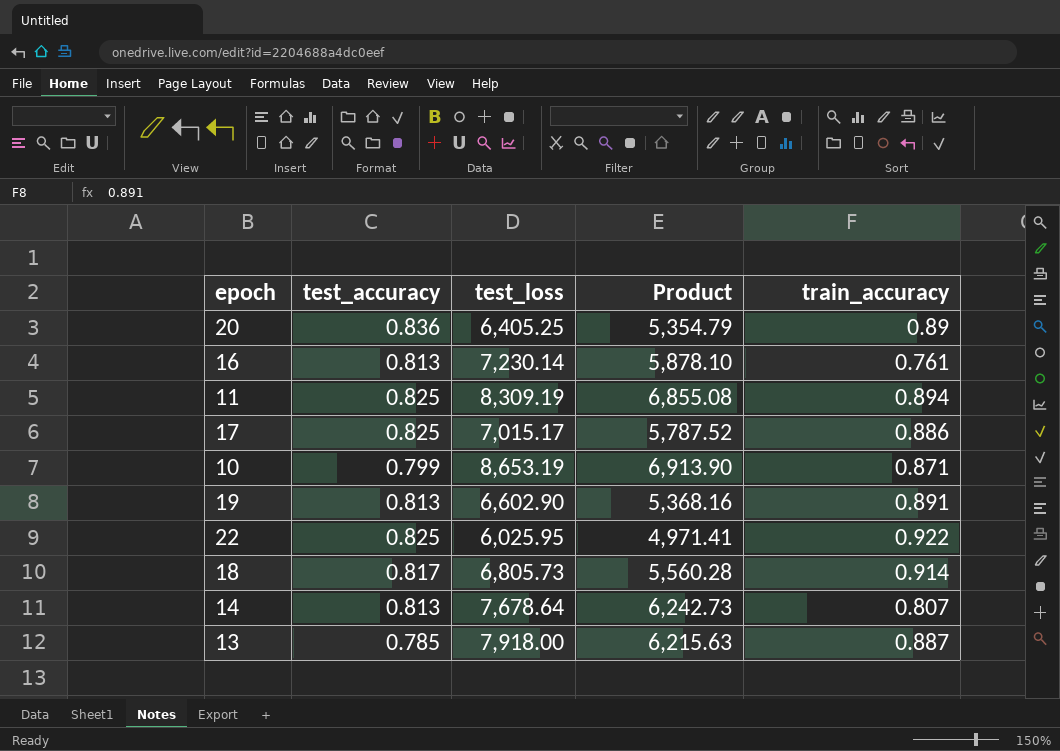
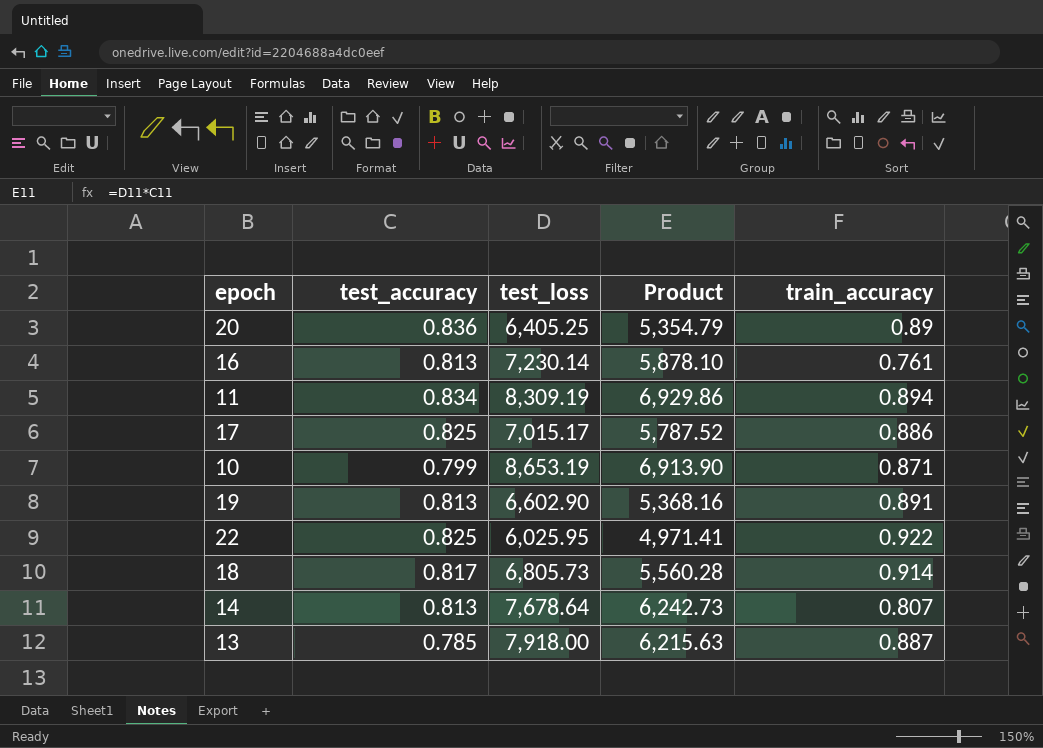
11 | test_accuracy: 0.825 -> 0.834
11 | Product: 6,855.08 -> 6,929.86

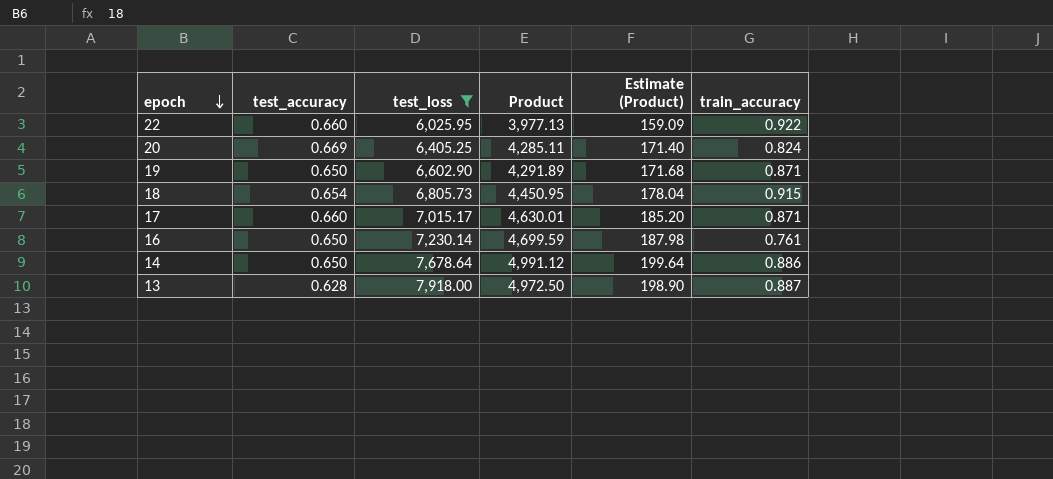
filter: none -> test_loss <= 7,918.00
row order: none -> epoch descending
column Estimate (Product) | formula: none -> [Product] * 0.04
22 | test_accuracy: 0.825 -> 0.660
22 | Product: 4,971.41 -> 3,977.13
20 | test_accuracy: 0.836 -> 0.669
20 | Product: 5,354.79 -> 4,285.11
20 | train_accuracy: 0.89 -> 0.824
19 | test_accuracy: 0.813 -> 0.650
19 | Product: 5,368.16 -> 4,291.89
19 | train_accuracy: 0.891 -> 0.871
18 | test_accuracy: 0.817 -> 0.654
18 | Product: 5,560.28 -> 4,450.95
18 | train_accuracy: 0.914 -> 0.915
17 | test_accuracy: 0.825 -> 0.660
17 | Product: 5,787.52 -> 4,630.01
17 | train_accuracy: 0.886 -> 0.871
16 | test_accuracy: 0.813 -> 0.650
16 | Product: 5,878.10 -> 4,699.59
14 | test_accuracy: 0.813 -> 0.650
14 | Product: 6,242.73 -> 4,991.12
14 | train_accuracy: 0.807 -> 0.886
13 | test_accuracy: 0.785 -> 0.628
13 | Product: 6,215.63 -> 4,972.50

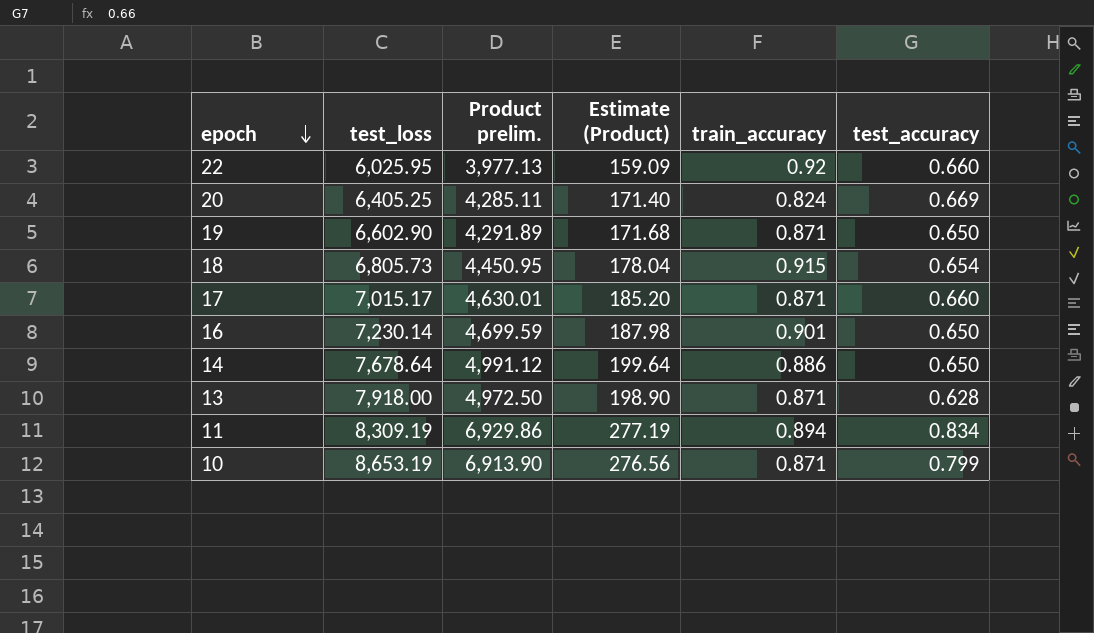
filter: test_loss <= 7,918.00 -> none
column name: Product -> Product prelim.
column test_accuracy | position: 2 -> 6
22 | train_accuracy: 0.922 -> 0.92
16 | train_accuracy: 0.761 -> 0.901
13 | train_accuracy: 0.887 -> 0.871

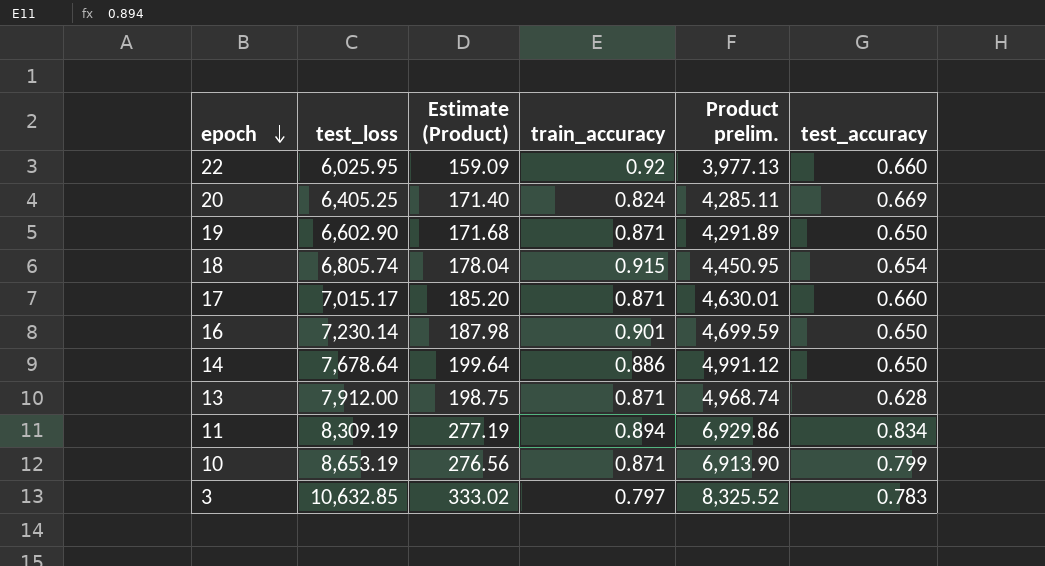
column Product prelim. | position: 3 -> 5
18 | test_loss: 6,805.73 -> 6,805.74
13 | test_loss: 7,918.00 -> 7,912.00
13 | Estimate (Product): 198.90 -> 198.75
13 | Product prelim.: 4,972.50 -> 4,968.74
row 3: none -> 10,632.85 | 333.02 | 0.797 | 8,325.52 | 0.783

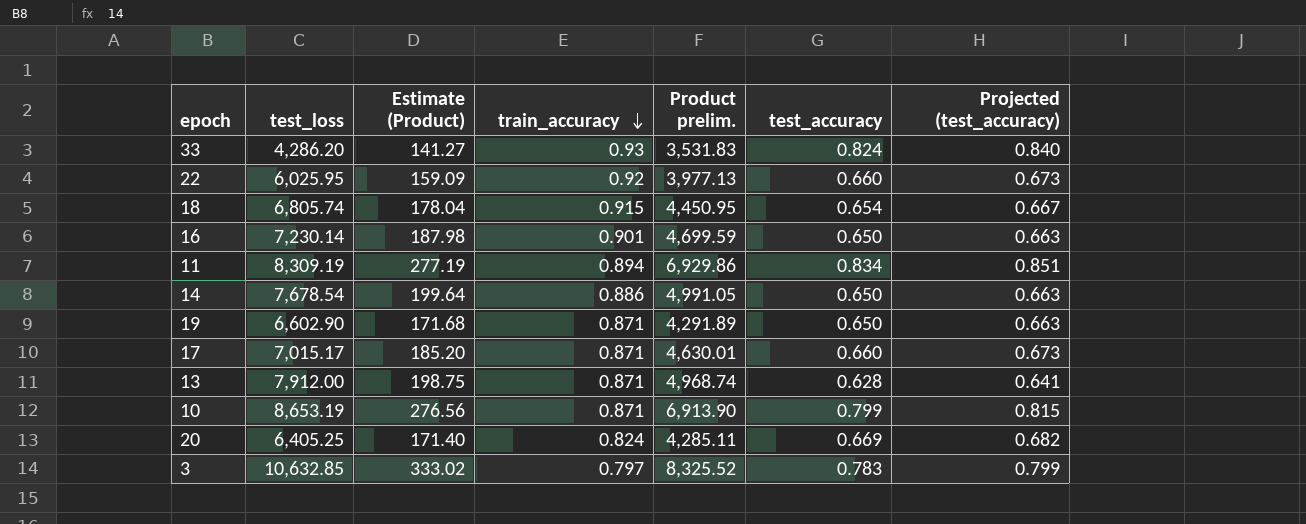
row order: epoch descending -> train_accuracy descending
column Projected (test_accuracy) | formula: none -> [test_accuracy] * 1.02
row 33: none -> 4,286.20 | 141.27 | 0.93 | 3,531.83 | 0.824 | 0.840
14 | test_loss: 7,678.64 -> 7,678.54
14 | Product prelim.: 4,991.12 -> 4,991.05

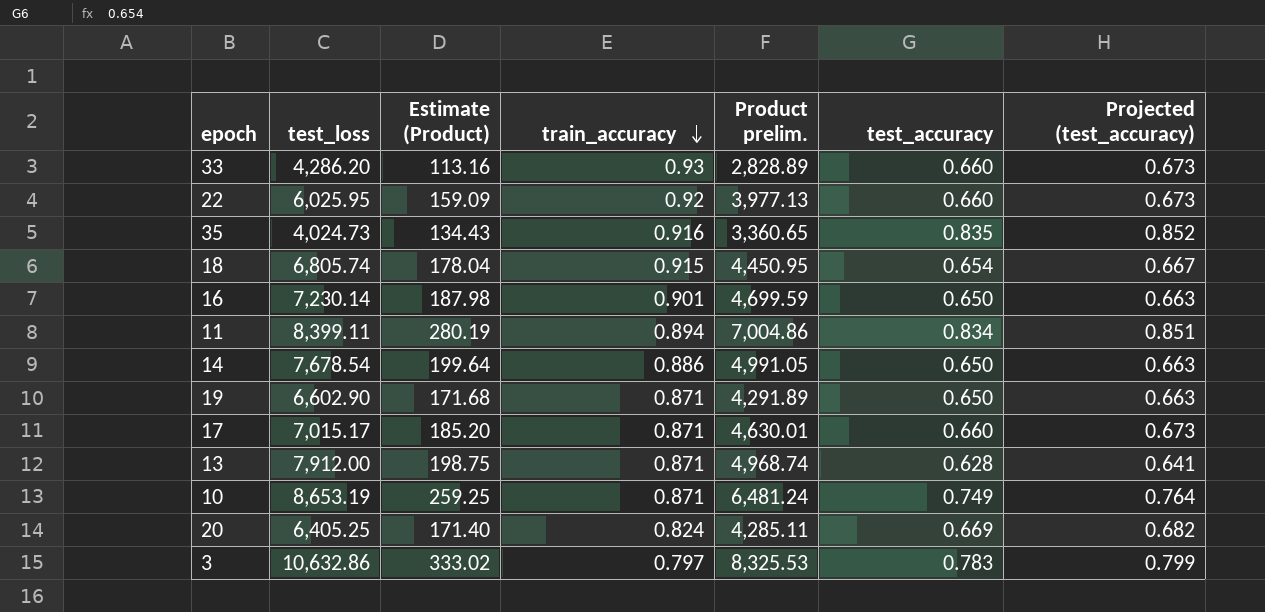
33 | Estimate (Product): 141.27 -> 113.16
33 | Product prelim.: 3,531.83 -> 2,828.89
33 | test_accuracy: 0.824 -> 0.660
33 | Projected (test_accuracy): 0.840 -> 0.673
row 35: none -> 4,024.73 | 134.43 | 0.916 | 3,360.65 | 0.835 | 0.852
11 | test_loss: 8,309.19 -> 8,399.11
11 | Estimate (Product): 277.19 -> 280.19
11 | Product prelim.: 6,929.86 -> 7,004.86
10 | Estimate (Product): 276.56 -> 259.25
10 | Product prelim.: 6,913.90 -> 6,481.24
10 | test_accuracy: 0.799 -> 0.749
10 | Projected (test_accuracy): 0.815 -> 0.764
3 | test_loss: 10,632.85 -> 10,632.86
3 | Product prelim.: 8,325.52 -> 8,325.53

